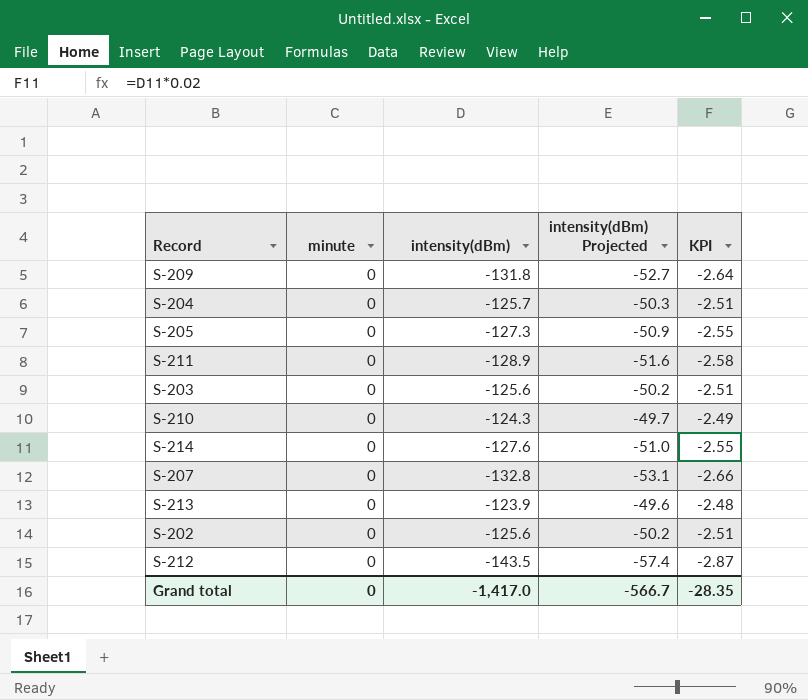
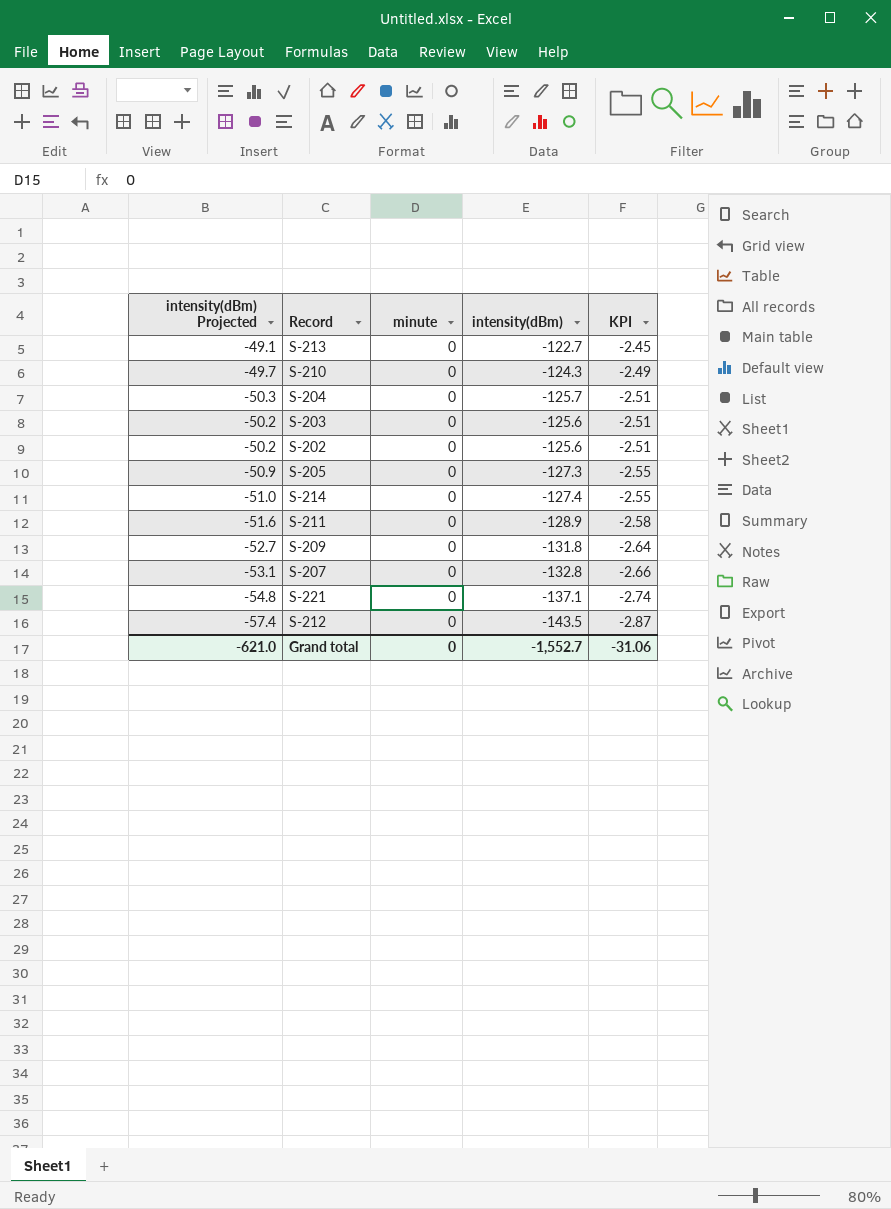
row order: none -> KPI descending
column intensity(dBm) Projected | position: 4 -> 1
S-213 | intensity(dBm) Projected: -49.6 -> -49.1
S-213 | intensity(dBm): -123.9 -> -122.7
S-213 | KPI: -2.48 -> -2.45
S-214 | intensity(dBm): -127.6 -> -127.4
row S-221: none -> -54.8 | 0 | -137.1 | -2.74
Grand total | intensity(dBm) Projected: -566.7 -> -621.0
Grand total | intensity(dBm): -1,417.0 -> -1,552.7
Grand total | KPI: -28.35 -> -31.06

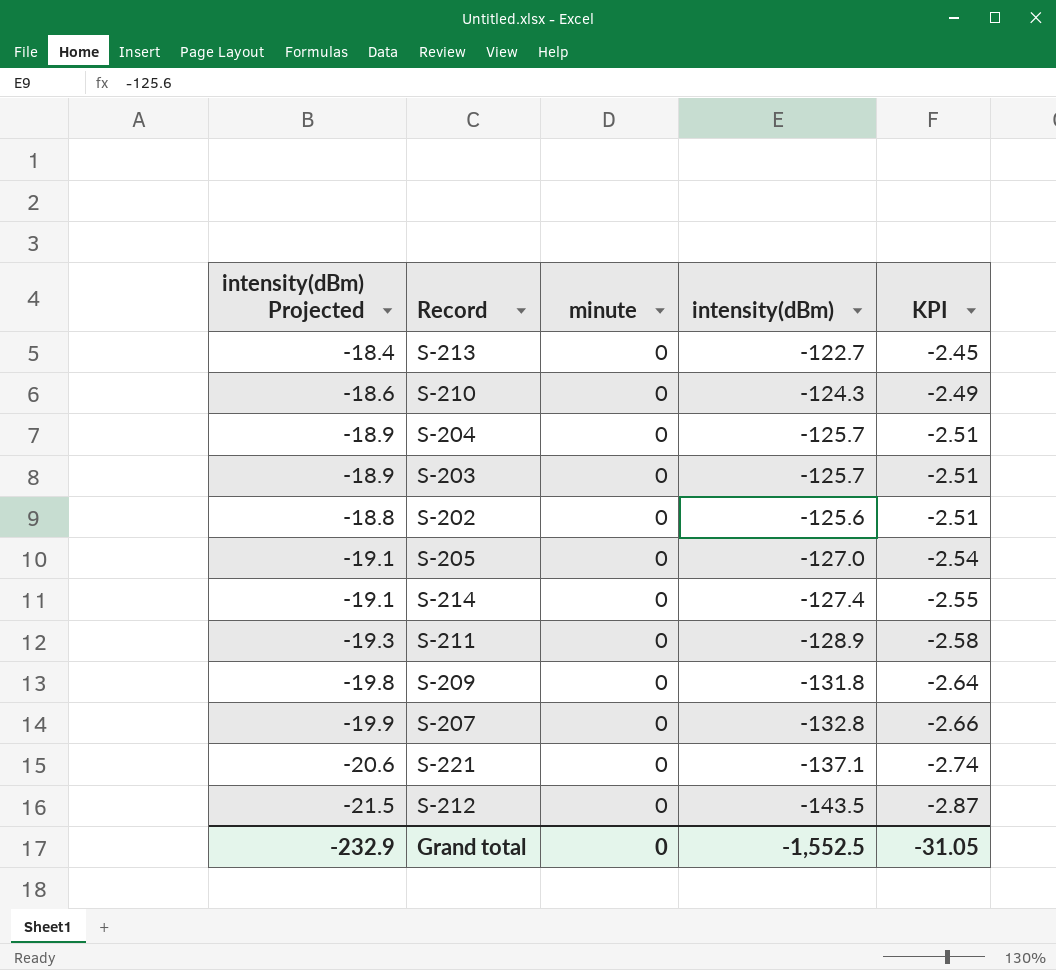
column intensity(dBm) Projected | formula: [intensity(dBm)] * 0.4 -> [intensity(dBm)] * 0.15
S-203 | intensity(dBm): -125.6 -> -125.7
S-205 | intensity(dBm): -127.3 -> -127.0
S-205 | KPI: -2.55 -> -2.54
Grand total | intensity(dBm) Projected: -621.0 -> -232.9
Grand total | intensity(dBm): -1,552.7 -> -1,552.5
Grand total | KPI: -31.06 -> -31.05

